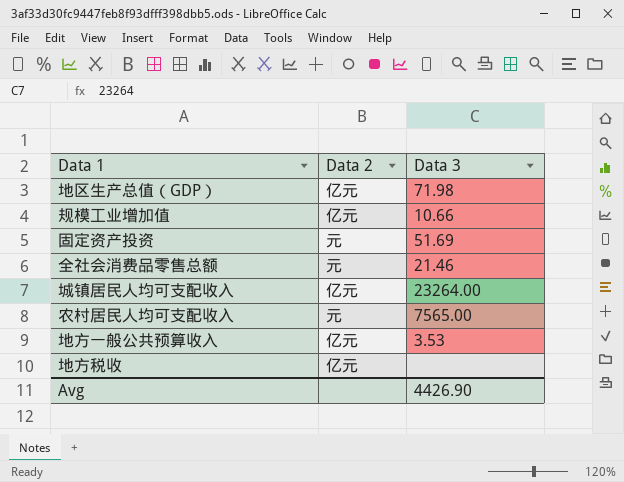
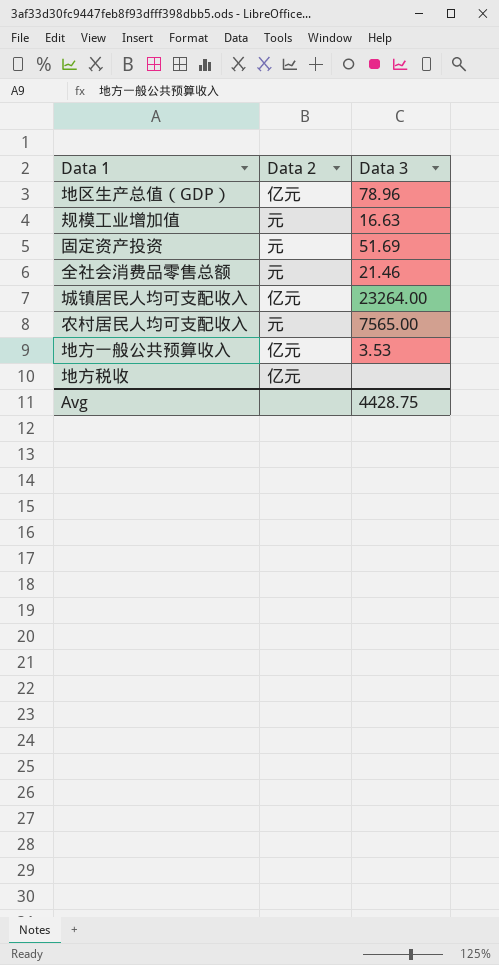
地区生产总值（GDP） | Data 3: 71.98 -> 78.96
规模工业增加值 | Data 2: 亿元 -> 元
规模工业增加值 | Data 3: 10.66 -> 16.63
Avg | Data 3: 4426.90 -> 4428.75

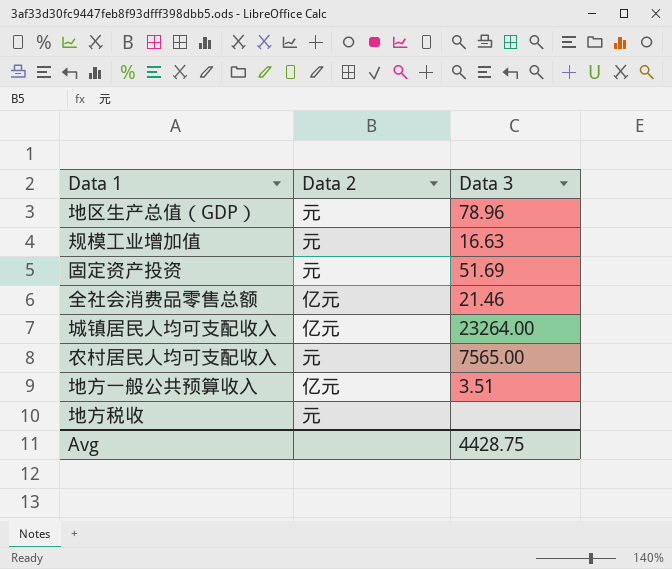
地区生产总值（GDP） | Data 2: 亿元 -> 元
全社会消费品零售总额 | Data 2: 元 -> 亿元
地方一般公共预算收入 | Data 3: 3.53 -> 3.51
地方税收 | Data 2: 亿元 -> 元

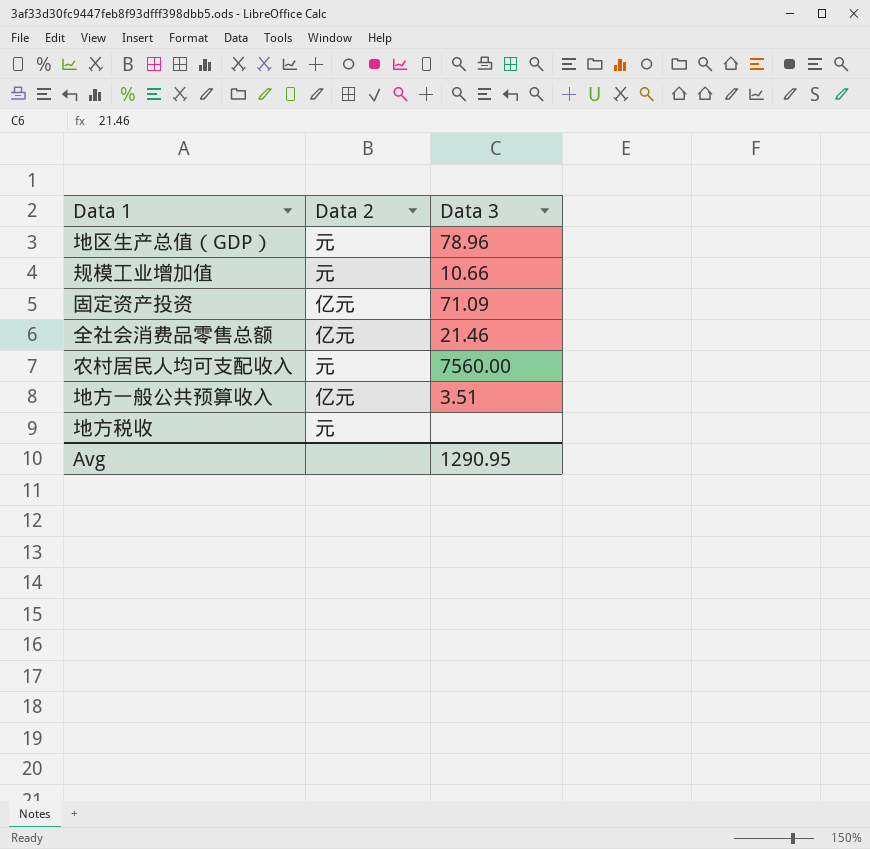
row 城镇居民人均可支配收入: 亿元 | 23264.00 -> none
规模工业增加值 | Data 3: 16.63 -> 10.66
固定资产投资 | Data 2: 元 -> 亿元
固定资产投资 | Data 3: 51.69 -> 71.09
农村居民人均可支配收入 | Data 3: 7565.00 -> 7560.00
Avg | Data 3: 4428.75 -> 1290.95

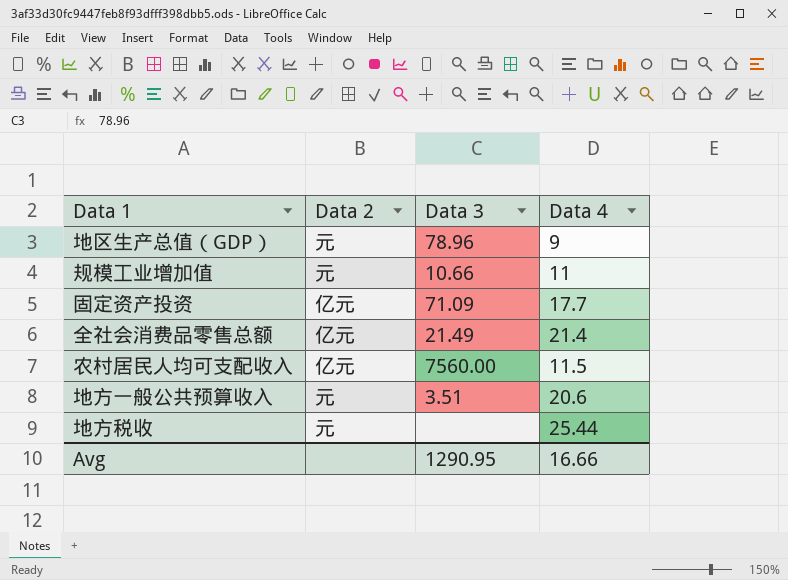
column Data 4 | position: none -> 4
全社会消费品零售总额 | Data 3: 21.46 -> 21.49
农村居民人均可支配收入 | Data 2: 元 -> 亿元
地方一般公共预算收入 | Data 2: 亿元 -> 元

